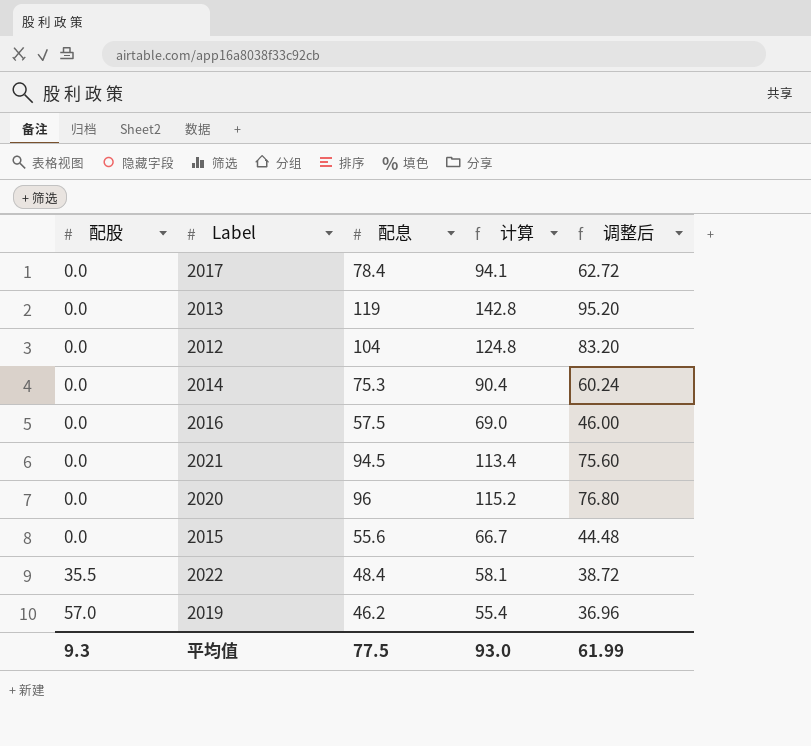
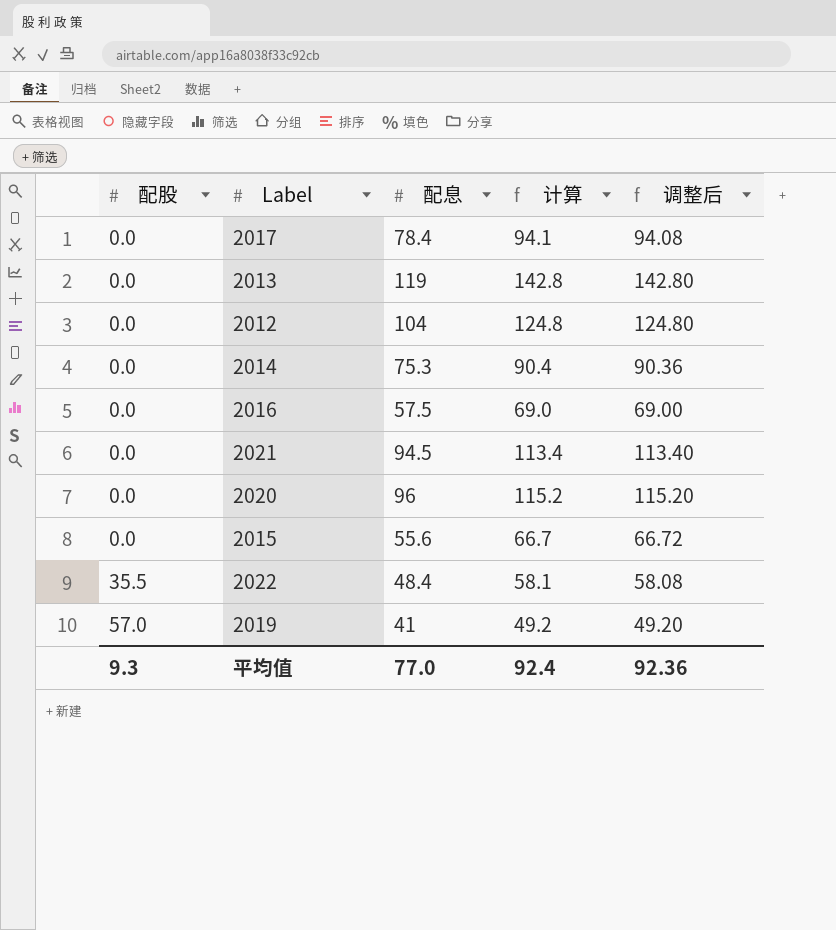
column 调整后 | formula: [配息] * 0.8 -> [配息] * 1.2
2019 | 配息: 46.2 -> 41
2019 | 计算: 55.4 -> 49.2
平均值 | 配息: 77.5 -> 77.0
平均值 | 计算: 93.0 -> 92.4
平均值 | 调整后: 61.99 -> 92.36

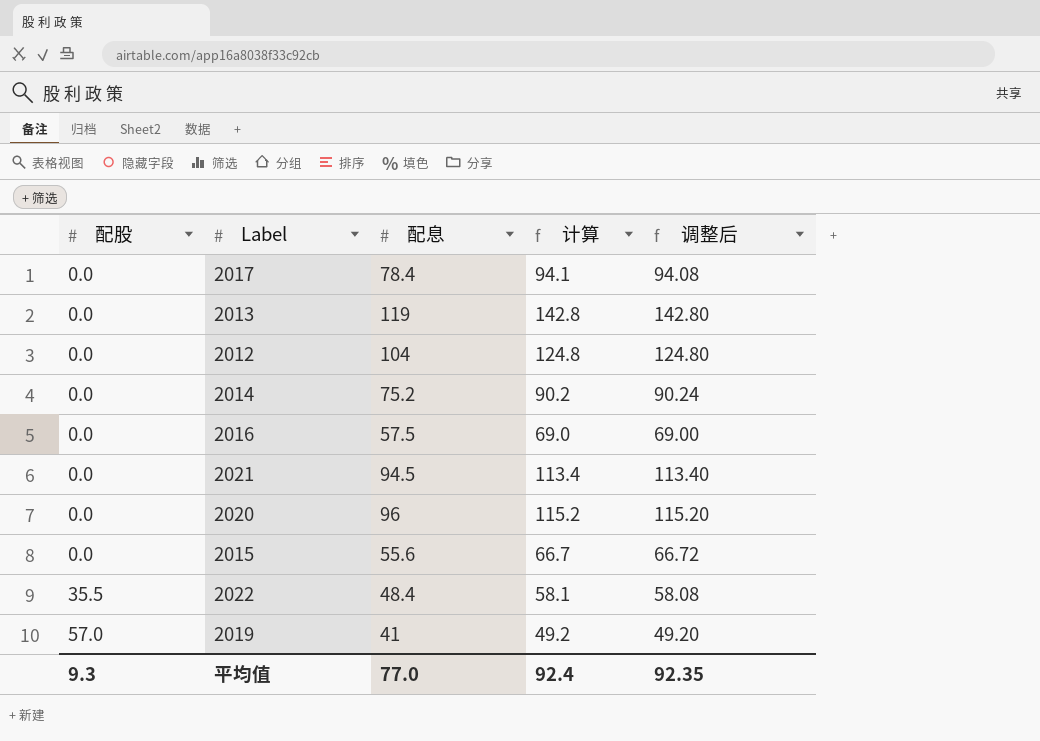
2014 | 配息: 75.3 -> 75.2
2014 | 计算: 90.4 -> 90.2
2014 | 调整后: 90.36 -> 90.24
平均值 | 调整后: 92.36 -> 92.35

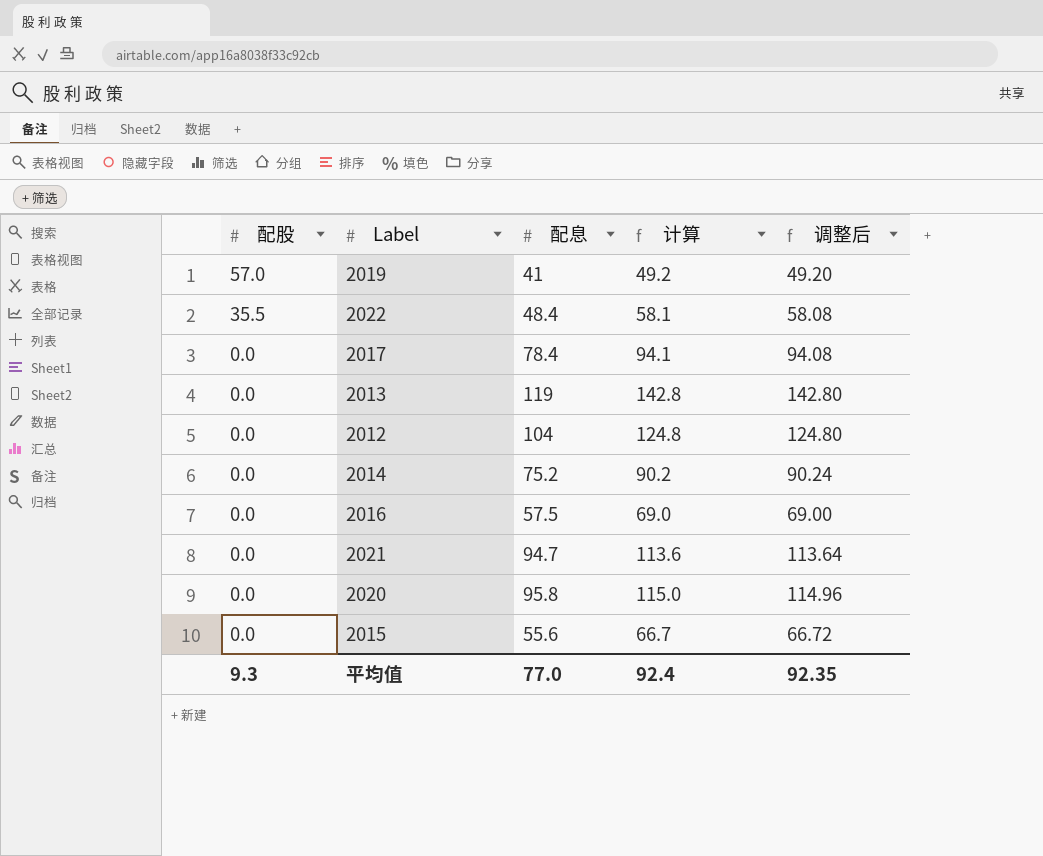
row order: 配股 ascending -> 配股 descending
2021 | 配息: 94.5 -> 94.7
2021 | 计算: 113.4 -> 113.6
2021 | 调整后: 113.40 -> 113.64
2020 | 配息: 96 -> 95.8
2020 | 计算: 115.2 -> 115.0
2020 | 调整后: 115.20 -> 114.96

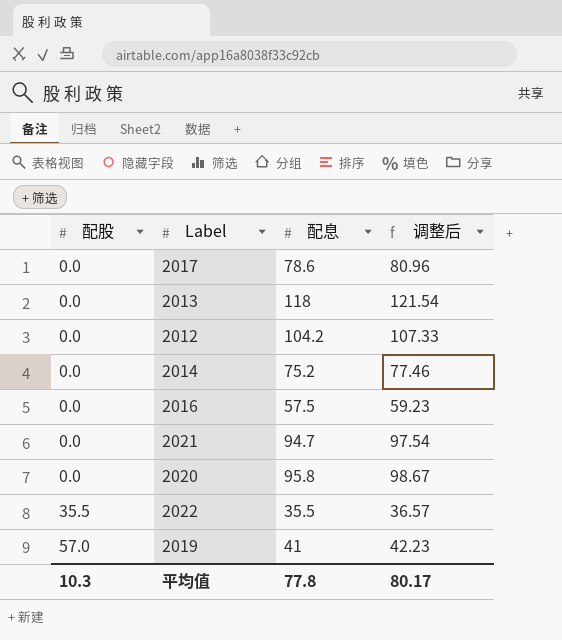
row order: 配股 descending -> 配股 ascending
column 计算 | formula: [配息] * 1.2 -> none
column 调整后 | formula: [配息] * 1.2 -> [配息] * 1.03
row 2015: 0.0 | 55.6 | 66.7 | 66.72 -> none
2017 | 配息: 78.4 -> 78.6
2013 | 配息: 119 -> 118
2012 | 配息: 104 -> 104.2
2022 | 配息: 48.4 -> 35.5
平均值 | 配股: 9.3 -> 10.3
平均值 | 配息: 77.0 -> 77.8
平均值 | 调整后: 92.35 -> 80.17

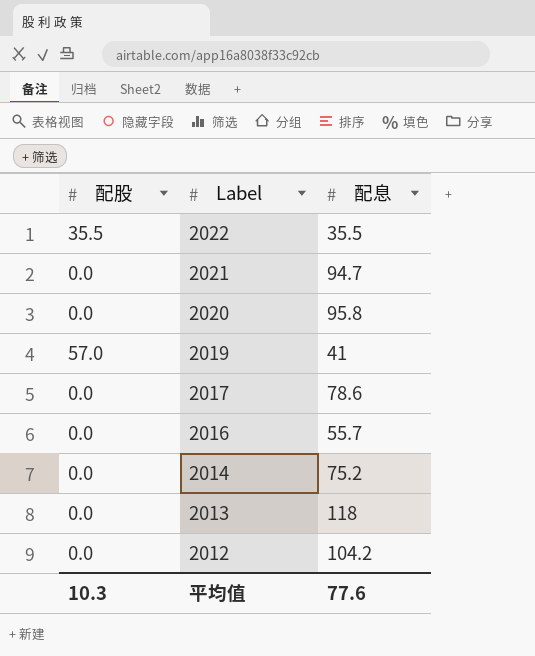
row order: 配股 ascending -> Label descending
column 调整后 | formula: [配息] * 1.03 -> none
2016 | 配息: 57.5 -> 55.7
平均值 | 配息: 77.8 -> 77.6

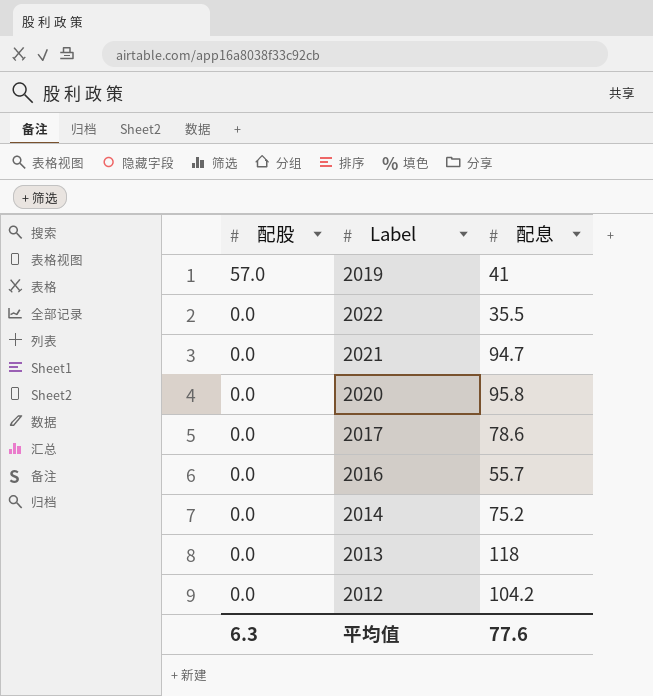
row order: Label descending -> 配股 descending
2022 | 配股: 35.5 -> 0.0
平均值 | 配股: 10.3 -> 6.3

